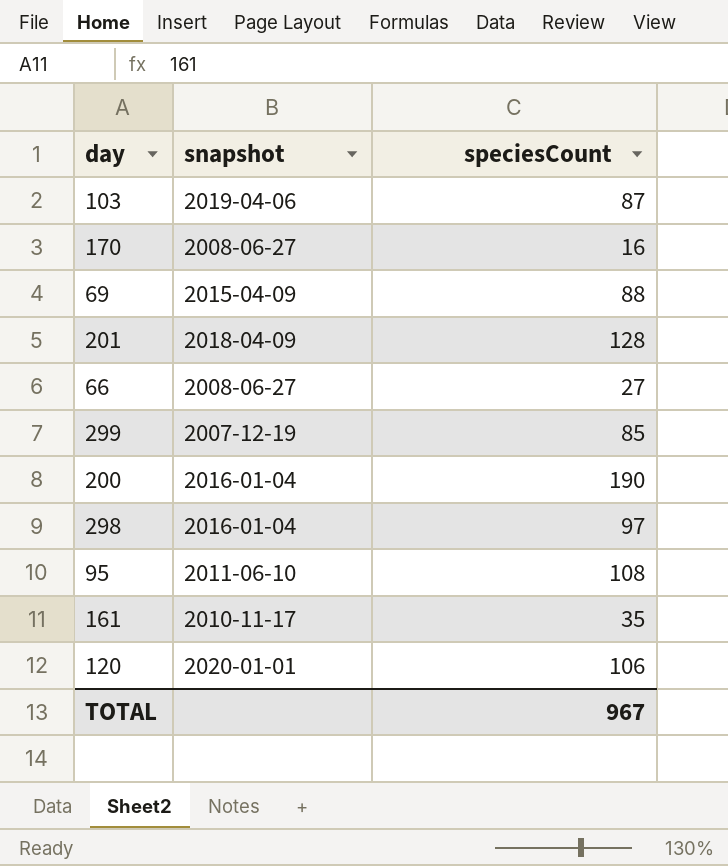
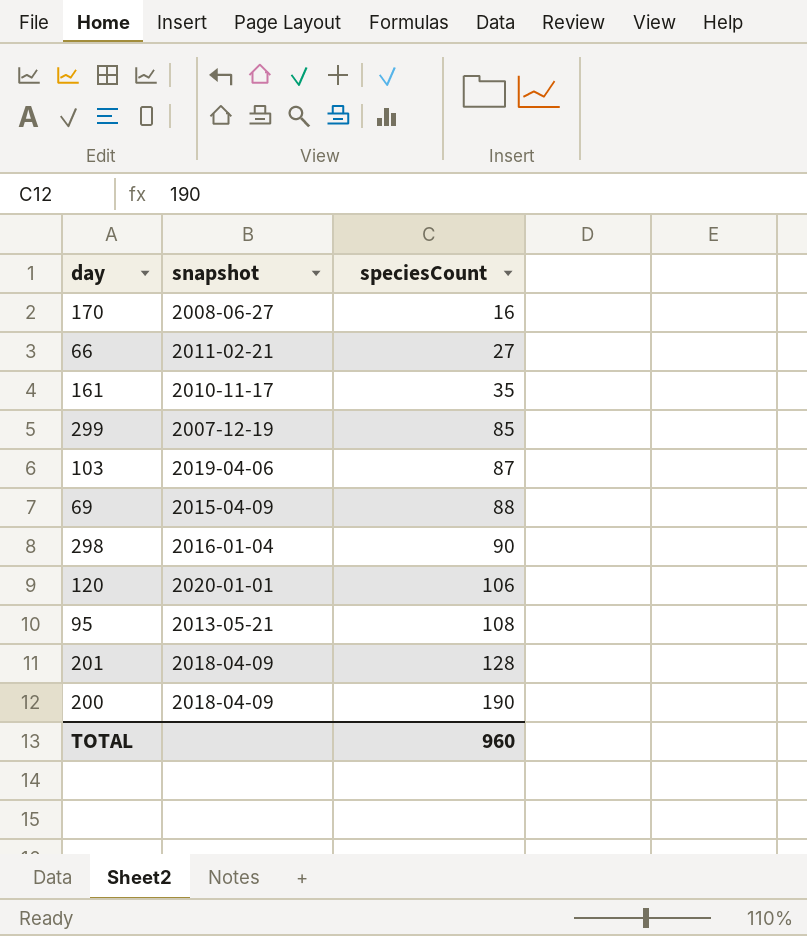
row order: none -> speciesCount ascending
66 | snapshot: 2008-06-27 -> 2011-02-21
298 | speciesCount: 97 -> 90
95 | snapshot: 2011-06-10 -> 2013-05-21
200 | snapshot: 2016-01-04 -> 2018-04-09
TOTAL | speciesCount: 967 -> 960

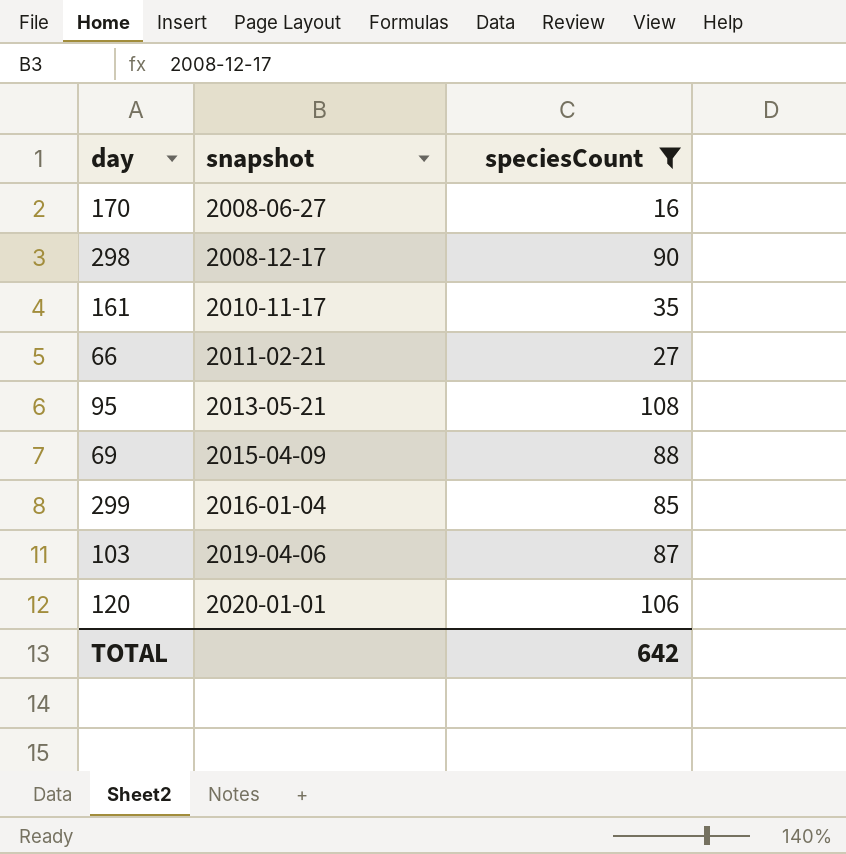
filter: none -> speciesCount <= 108
row order: speciesCount ascending -> snapshot ascending
298 | snapshot: 2016-01-04 -> 2008-12-17
299 | snapshot: 2007-12-19 -> 2016-01-04
TOTAL | speciesCount: 960 -> 642

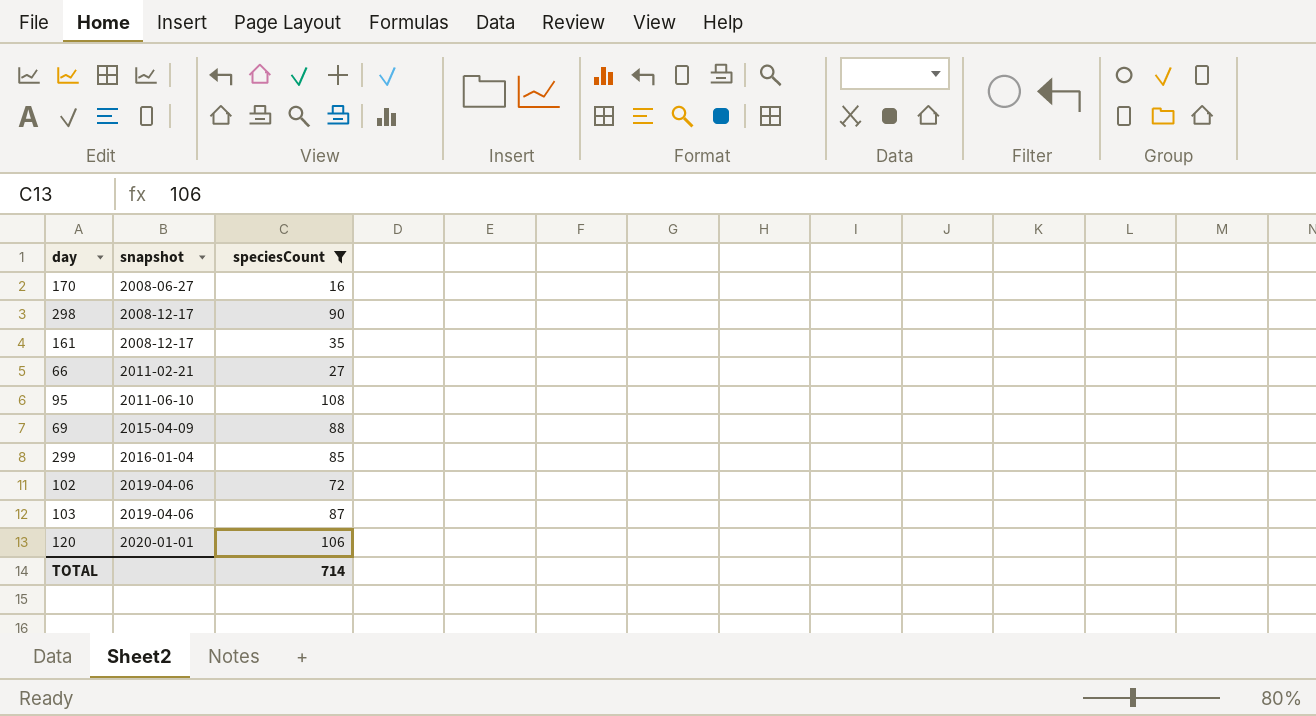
161 | snapshot: 2010-11-17 -> 2008-12-17
95 | snapshot: 2013-05-21 -> 2011-06-10
row 102: none -> 2019-04-06 | 72
TOTAL | speciesCount: 642 -> 714

